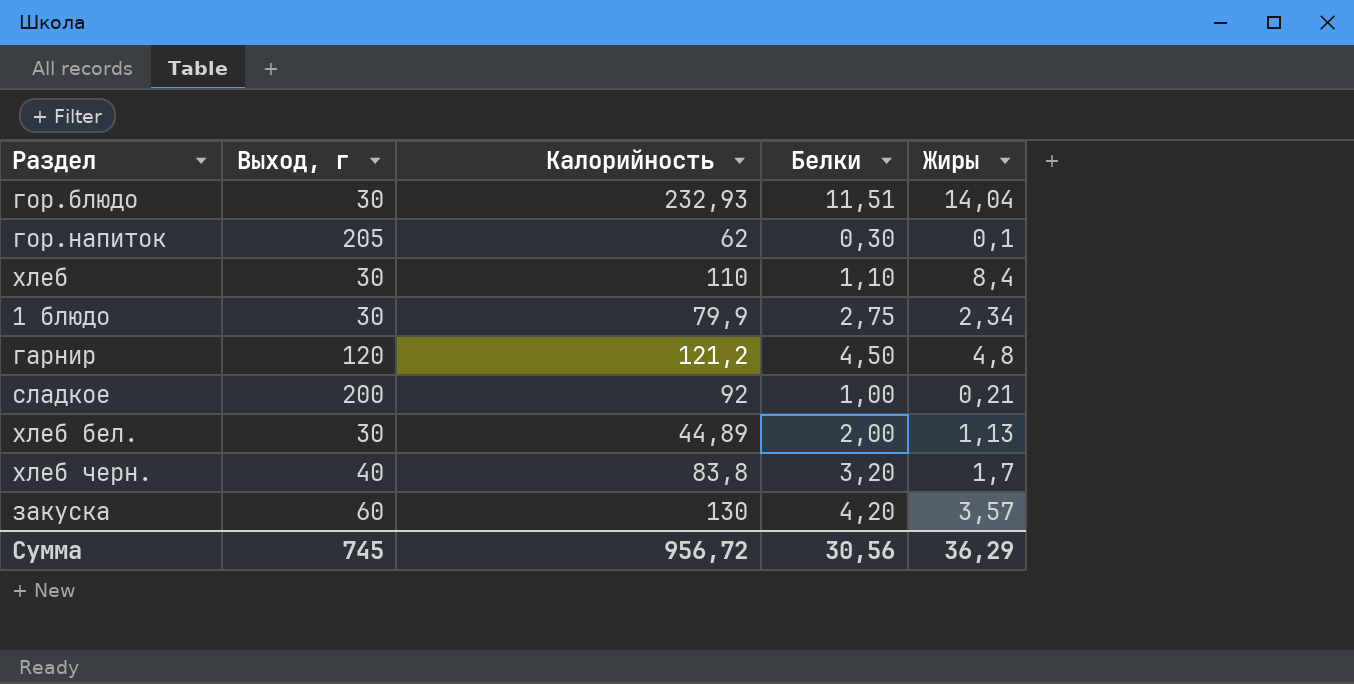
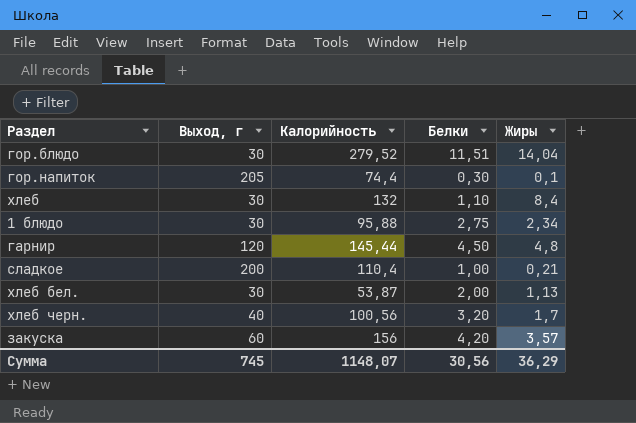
гор.блюдо | Калорийность: 232,93 -> 279,52
гор.напиток | Калорийность: 62 -> 74,4
хлеб | Калорийность: 110 -> 132
1 блюдо | Калорийность: 79,9 -> 95,88
гарнир | Калорийность: 121,2 -> 145,44
сладкое | Калорийность: 92 -> 110,4
хлеб бел. | Калорийность: 44,89 -> 53,87
хлеб черн. | Калорийность: 83,8 -> 100,56
закуска | Калорийность: 130 -> 156
Сумма | Калорийность: 956,72 -> 1148,07

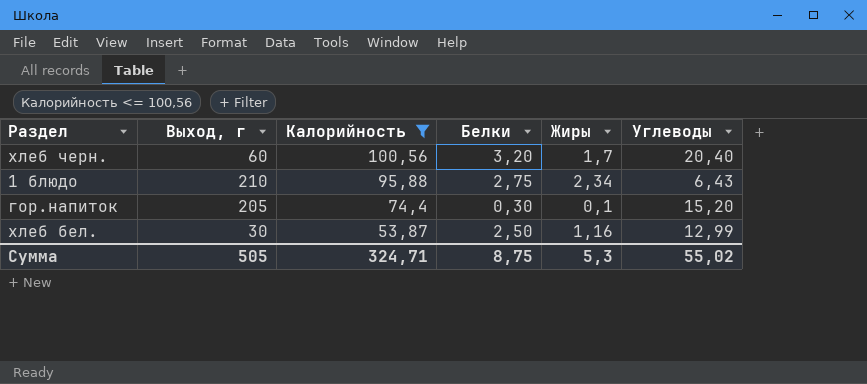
filter: none -> Калорийность <= 100,56
row order: none -> Калорийность descending
column Углеводы | position: none -> 6
хлеб черн. | Выход, г: 40 -> 60
1 блюдо | Выход, г: 30 -> 210
хлеб бел. | Белки: 2,00 -> 2,50
хлеб бел. | Жиры: 1,13 -> 1,16
Сумма | Выход, г: 745 -> 505
Сумма | Калорийность: 1148,07 -> 324,71
Сумма | Белки: 30,56 -> 8,75
Сумма | Жиры: 36,29 -> 5,3

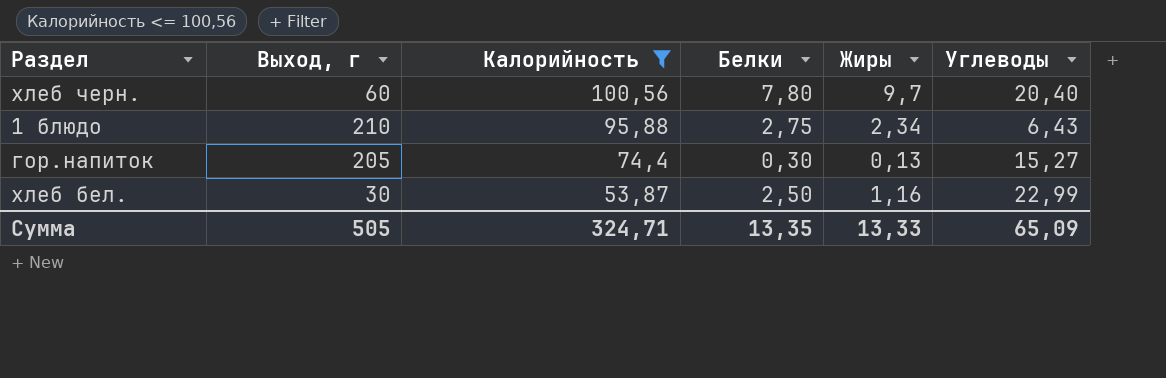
хлеб черн. | Белки: 3,20 -> 7,80
хлеб черн. | Жиры: 1,7 -> 9,7
гор.напиток | Жиры: 0,1 -> 0,13
гор.напиток | Углеводы: 15,20 -> 15,27
хлеб бел. | Углеводы: 12,99 -> 22,99
Сумма | Белки: 8,75 -> 13,35
Сумма | Жиры: 5,3 -> 13,33
Сумма | Углеводы: 55,02 -> 65,09

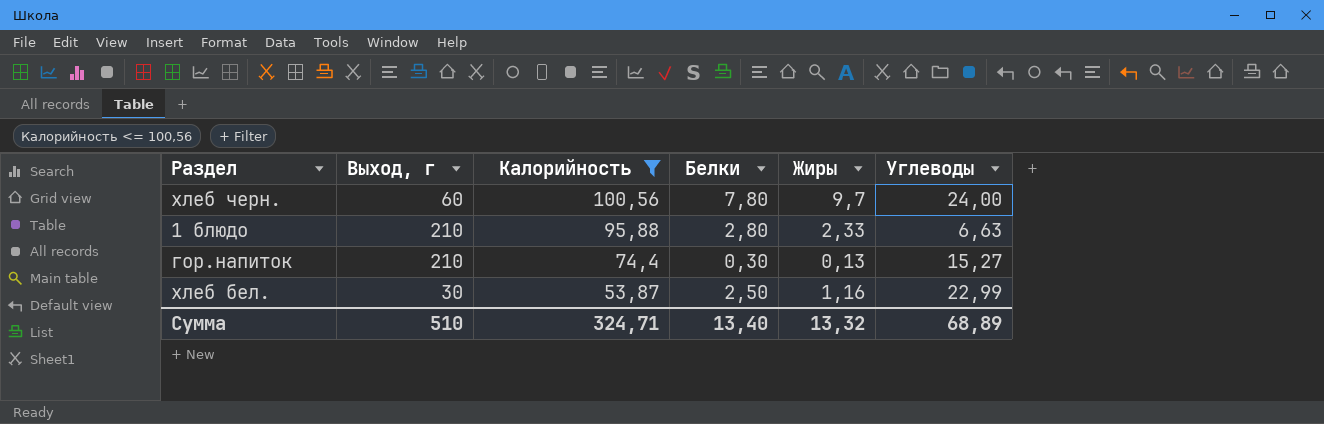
хлеб черн. | Углеводы: 20,40 -> 24,00
1 блюдо | Белки: 2,75 -> 2,80
1 блюдо | Жиры: 2,34 -> 2,33
1 блюдо | Углеводы: 6,43 -> 6,63
гор.напиток | Выход, г: 205 -> 210
Сумма | Выход, г: 505 -> 510
Сумма | Белки: 13,35 -> 13,40
Сумма | Жиры: 13,33 -> 13,32
Сумма | Углеводы: 65,09 -> 68,89

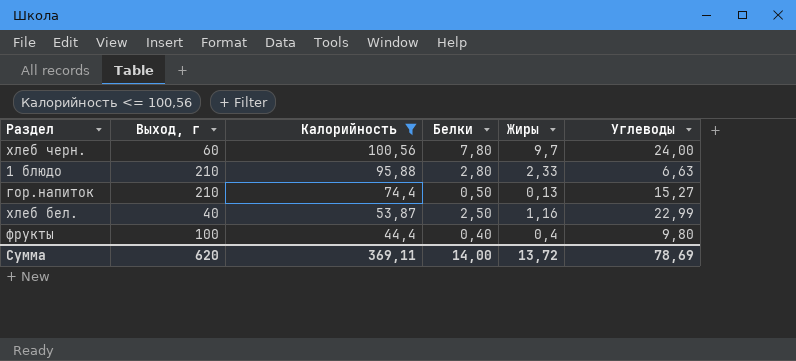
гор.напиток | Белки: 0,30 -> 0,50
хлеб бел. | Выход, г: 30 -> 40
row фрукты: none -> 100 | 44,4 | 0,40 | 0,4 | 9,80
Сумма | Выход, г: 510 -> 620
Сумма | Калорийность: 324,71 -> 369,11
Сумма | Белки: 13,40 -> 14,00
Сумма | Жиры: 13,32 -> 13,72
Сумма | Углеводы: 68,89 -> 78,69

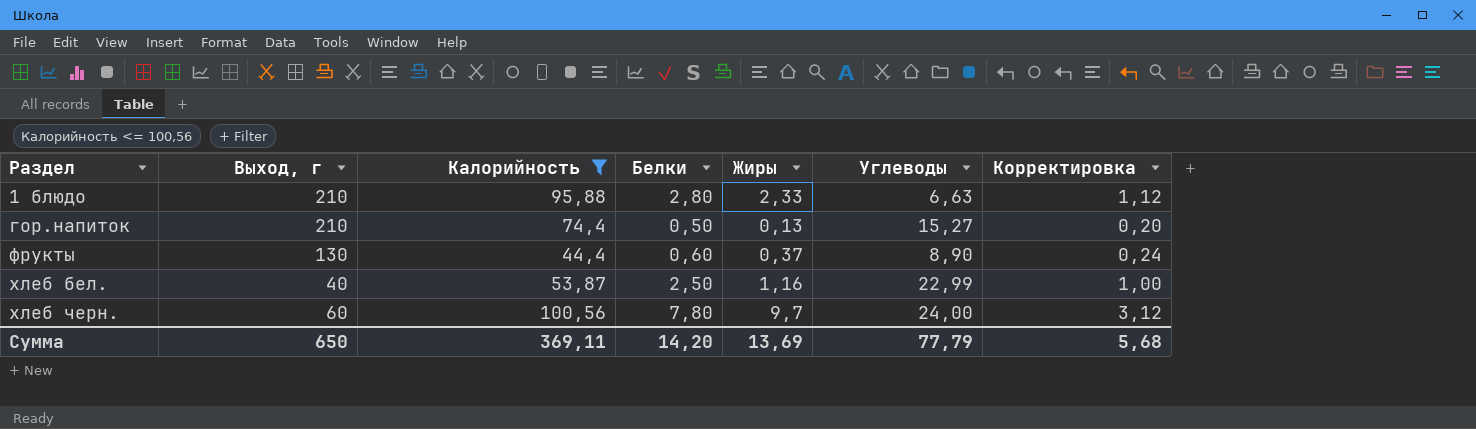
row order: Калорийность descending -> Раздел ascending
column Корректировка | formula: none -> [Белки] * 0,4
фрукты | Выход, г: 100 -> 130
фрукты | Белки: 0,40 -> 0,60
фрукты | Жиры: 0,4 -> 0,37
фрукты | Углеводы: 9,80 -> 8,90
Сумма | Выход, г: 620 -> 650
Сумма | Белки: 14,00 -> 14,20
Сумма | Жиры: 13,72 -> 13,69
Сумма | Углеводы: 78,69 -> 77,79

